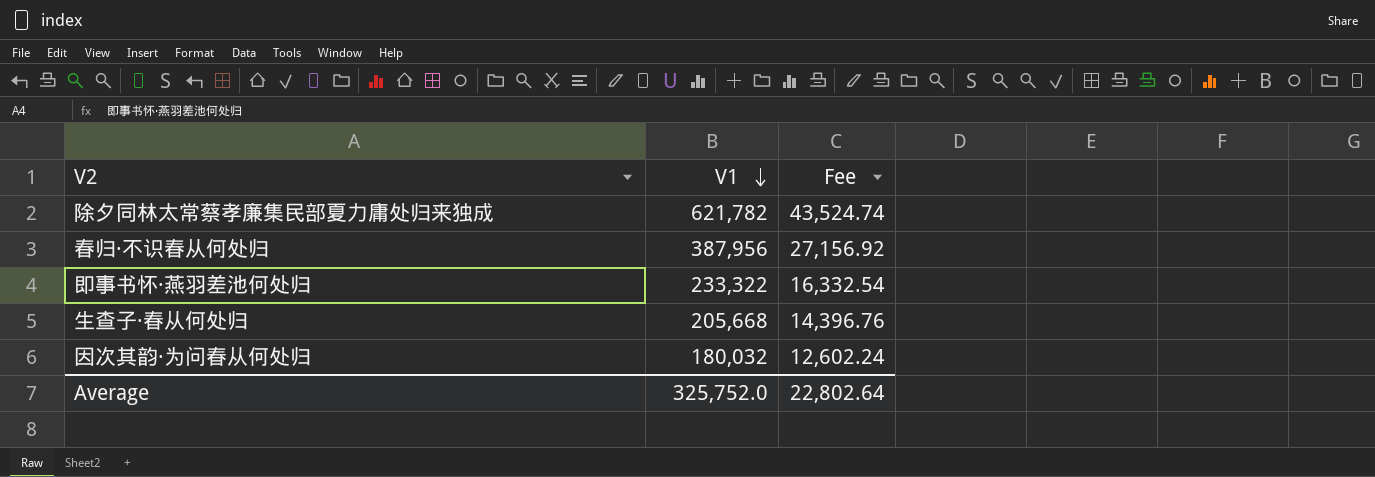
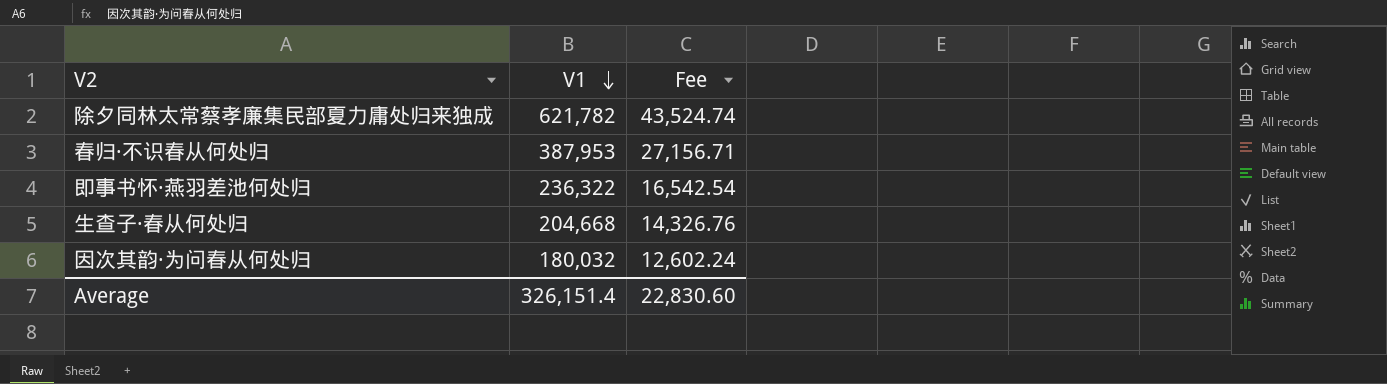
春归·不识春从何处归 | V1: 387,956 -> 387,953
春归·不识春从何处归 | Fee: 27,156.92 -> 27,156.71
即事书怀·燕羽差池何处归 | V1: 233,322 -> 236,322
即事书怀·燕羽差池何处归 | Fee: 16,332.54 -> 16,542.54
生查子·春从何处归 | V1: 205,668 -> 204,668
生查子·春从何处归 | Fee: 14,396.76 -> 14,326.76
Average | V1: 325,752.0 -> 326,151.4
Average | Fee: 22,802.64 -> 22,830.60

